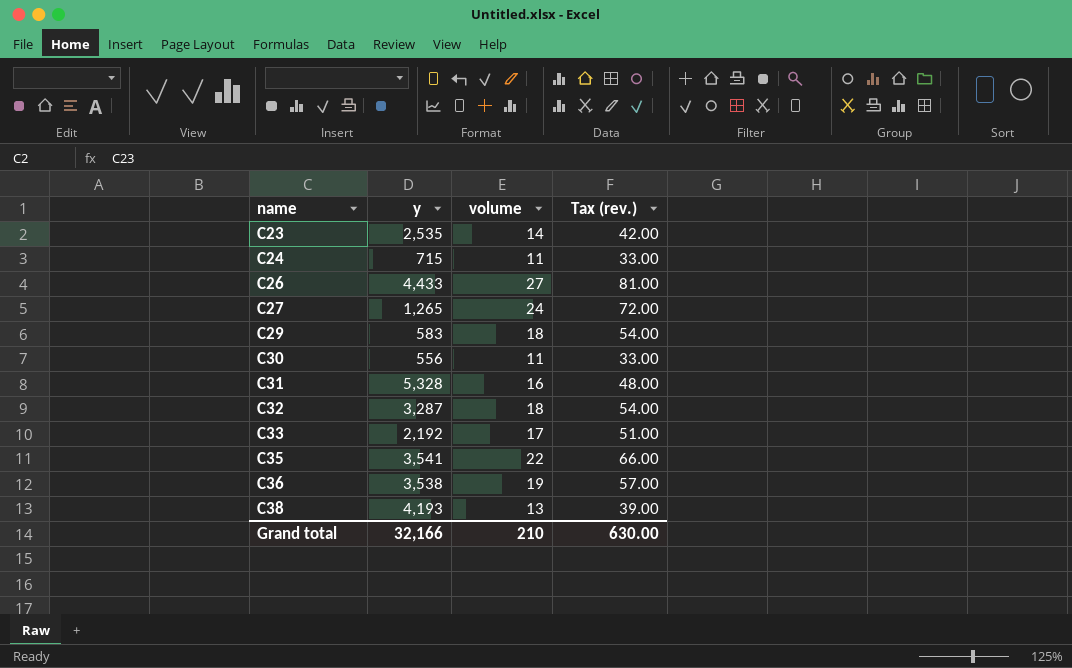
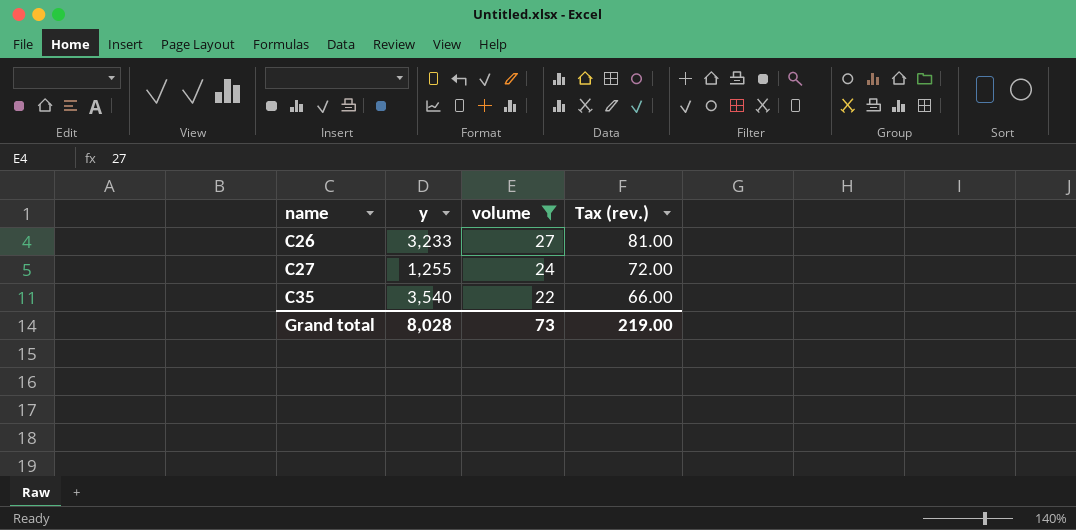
filter: none -> volume >= 22
C26 | y: 4,433 -> 3,233
C27 | y: 1,265 -> 1,255
C35 | y: 3,541 -> 3,540
Grand total | y: 32,166 -> 8,028
Grand total | volume: 210 -> 73
Grand total | Tax (rev.): 630.00 -> 219.00

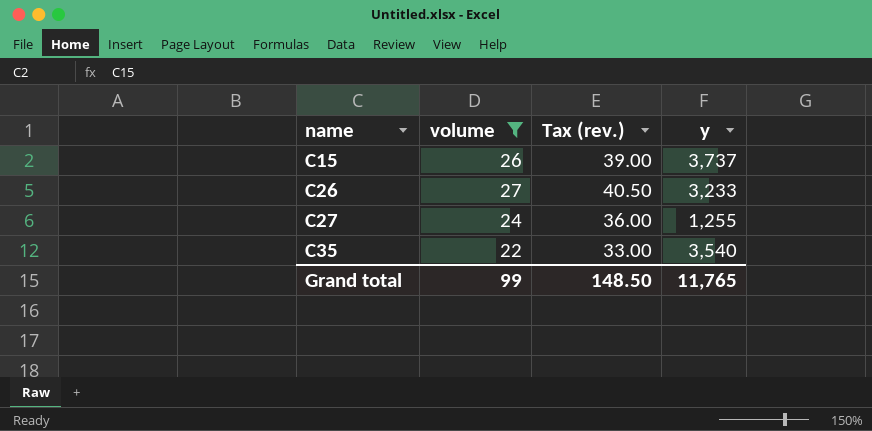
column Tax (rev.) | formula: [volume] * 3 -> [volume] * 1.5
column y | position: 2 -> 4
row C15: none -> 26 | 39.00 | 3,737
Grand total | volume: 73 -> 99
Grand total | Tax (rev.): 219.00 -> 148.50
Grand total | y: 8,028 -> 11,765

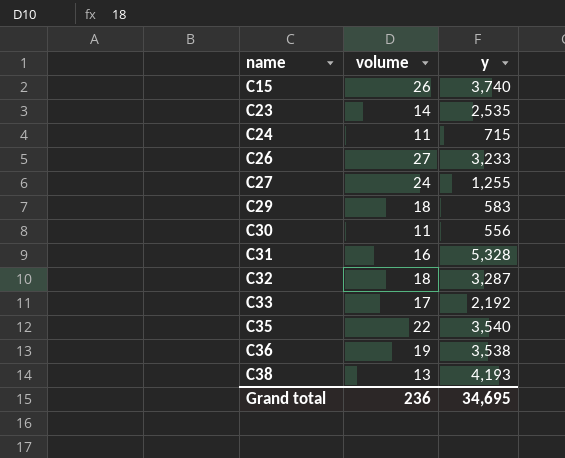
filter: volume >= 22 -> none
column Tax (rev.) | formula: [volume] * 1.5 -> none
C15 | y: 3,737 -> 3,740
Grand total | volume: 99 -> 236
Grand total | y: 11,765 -> 34,695

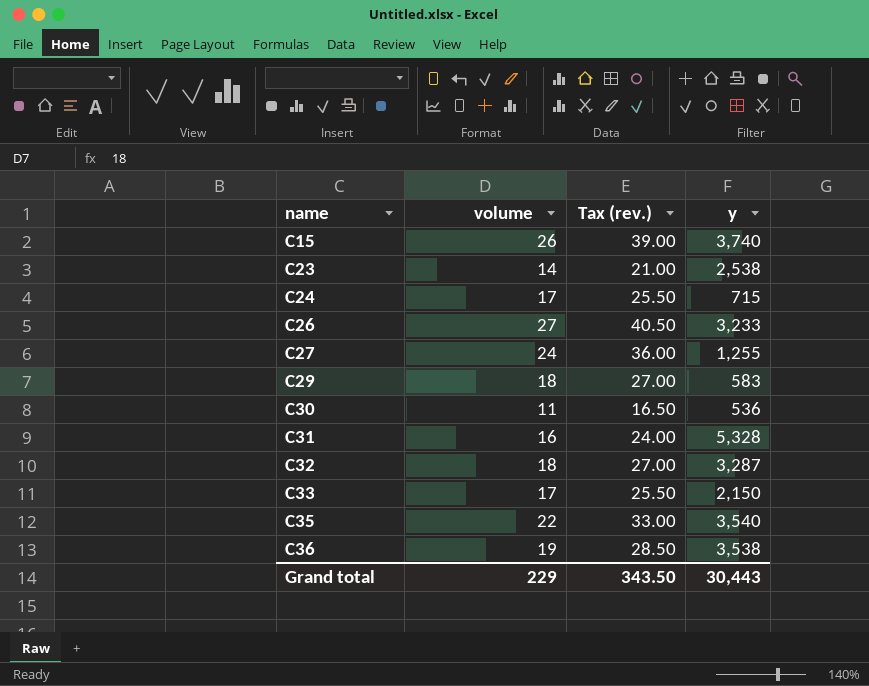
column Tax (rev.) | formula: none -> [volume] * 1.5
row C38: 13 | 4,193 -> none
C23 | y: 2,535 -> 2,538
C24 | volume: 11 -> 17
C30 | y: 556 -> 536
C33 | y: 2,192 -> 2,150
Grand total | volume: 236 -> 229
Grand total | y: 34,695 -> 30,443

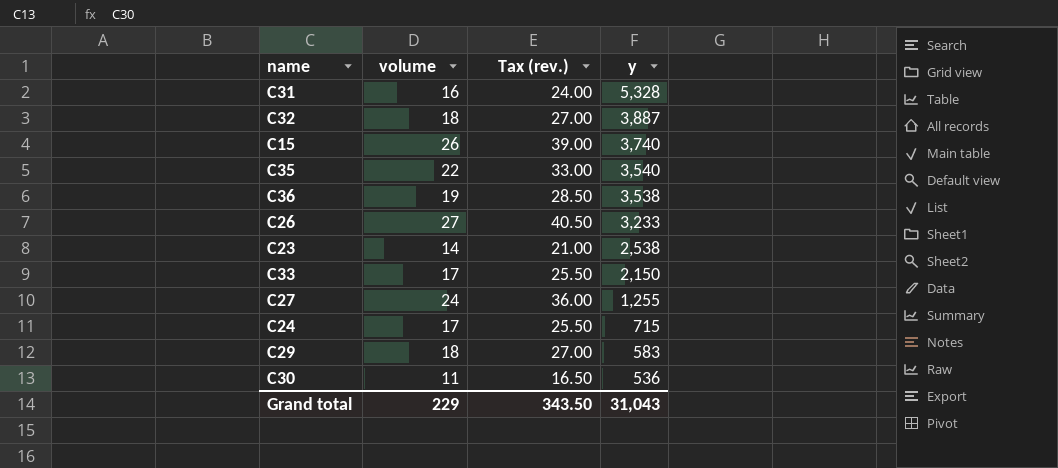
row order: name ascending -> y descending
C32 | y: 3,287 -> 3,887
Grand total | y: 30,443 -> 31,043

